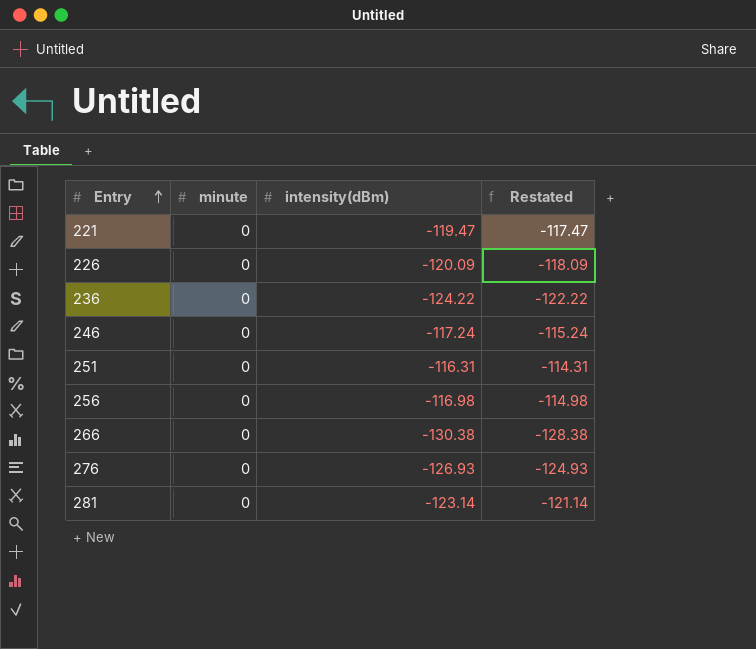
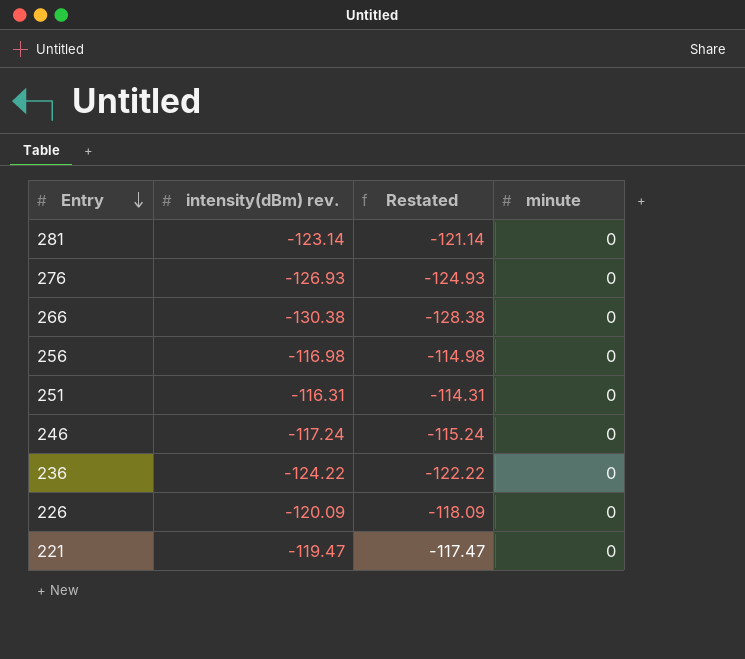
row order: Entry ascending -> Entry descending
column name: intensity(dBm) -> intensity(dBm) rev.
column minute | position: 2 -> 4

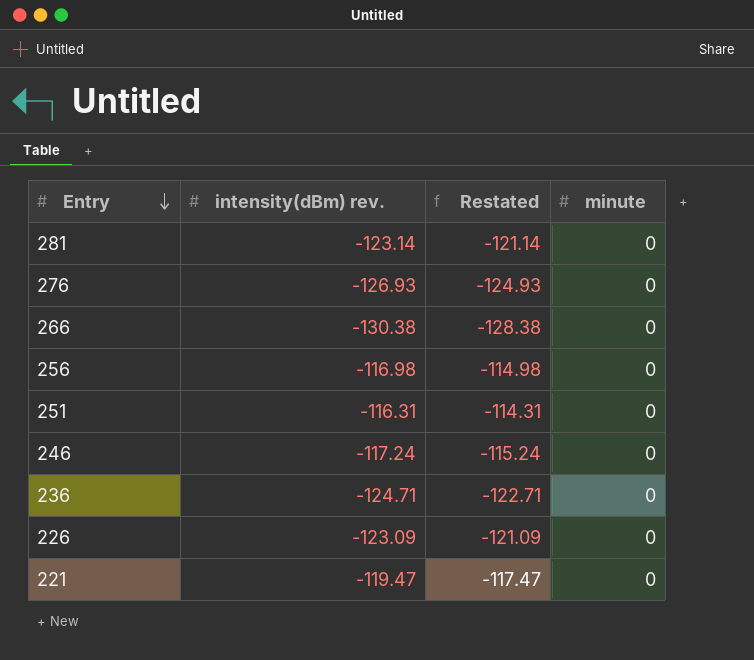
236 | intensity(dBm) rev.: -124.22 -> -124.71
236 | Restated: -122.22 -> -122.71
226 | intensity(dBm) rev.: -120.09 -> -123.09
226 | Restated: -118.09 -> -121.09

